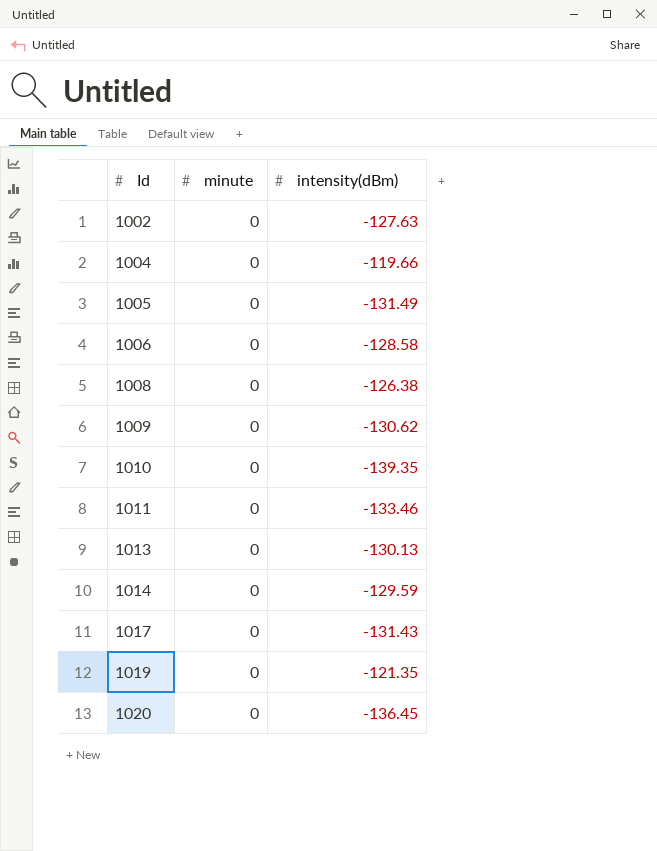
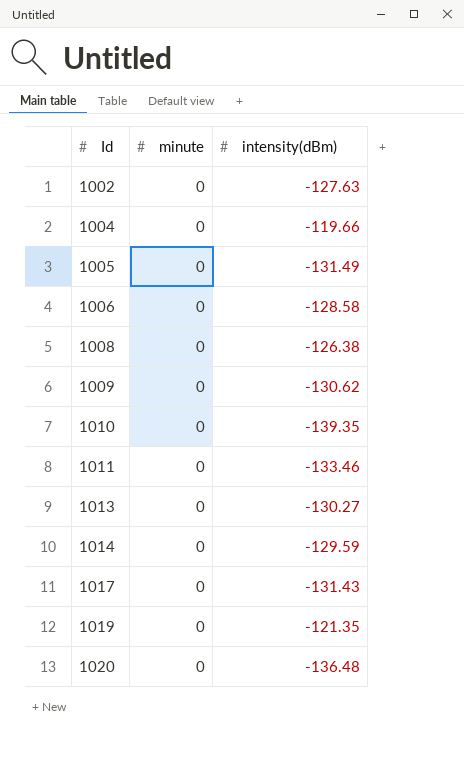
1013 | intensity(dBm): -130.13 -> -130.27
1020 | intensity(dBm): -136.45 -> -136.48

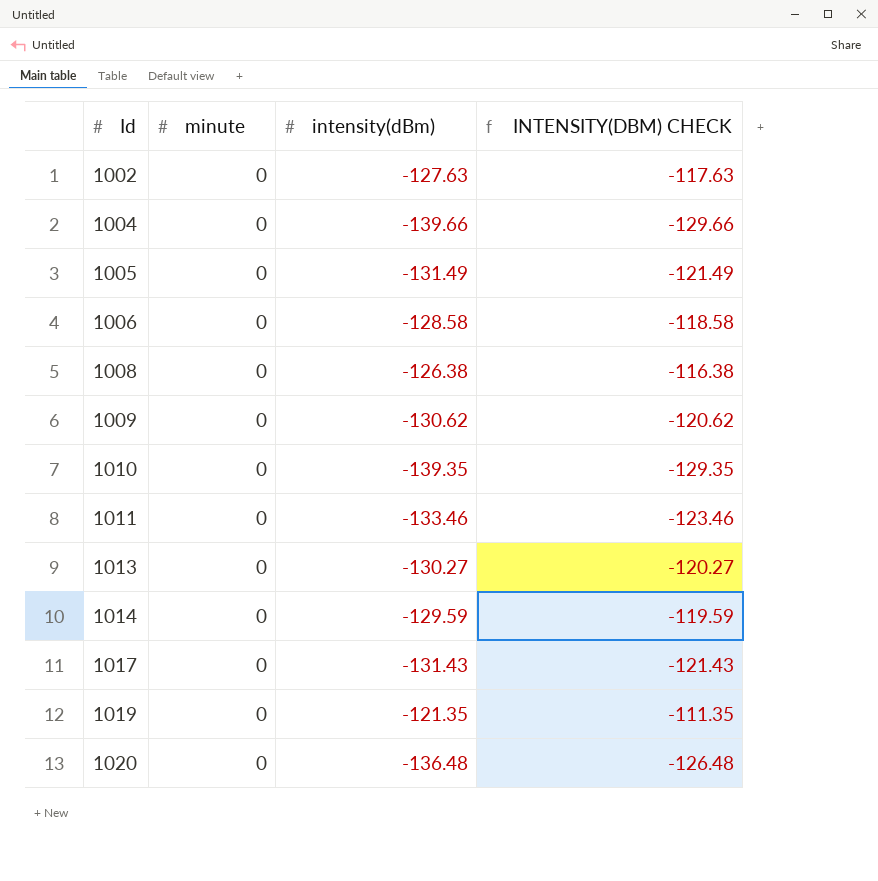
column INTENSITY(DBM) CHECK | formula: none -> [intensity(dBm)] + 10
1004 | intensity(dBm): -119.66 -> -139.66

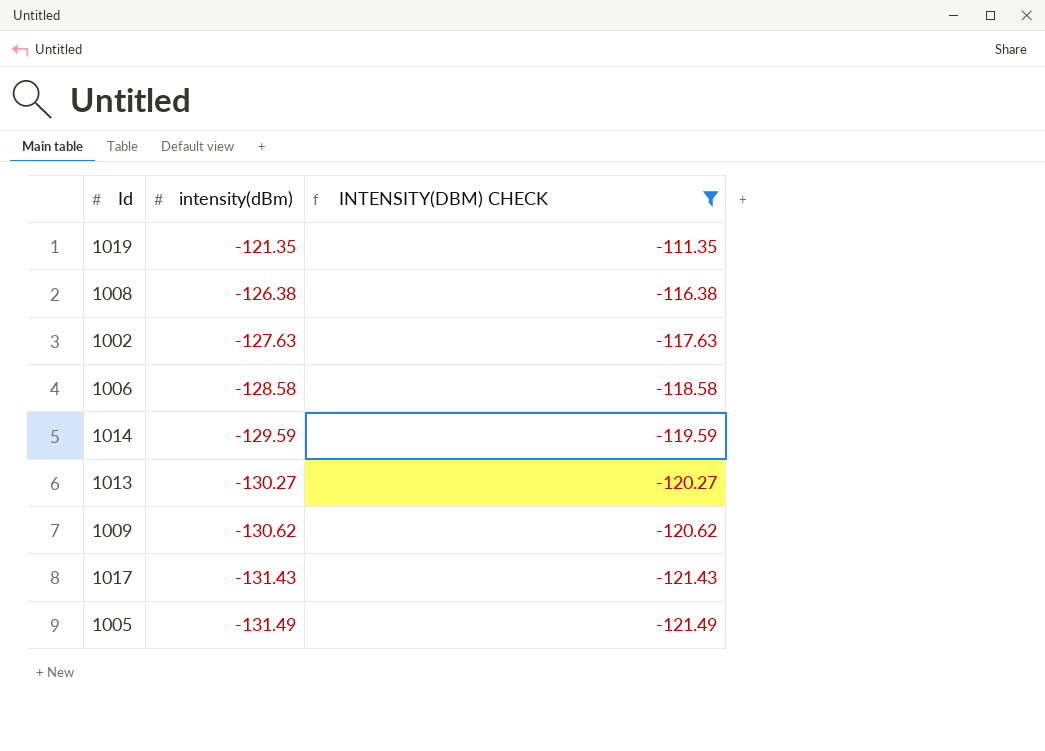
filter: none -> INTENSITY(DBM) CHECK >= -121.49
row order: Id ascending -> intensity(dBm) descending
column minute | position: 2 -> none

